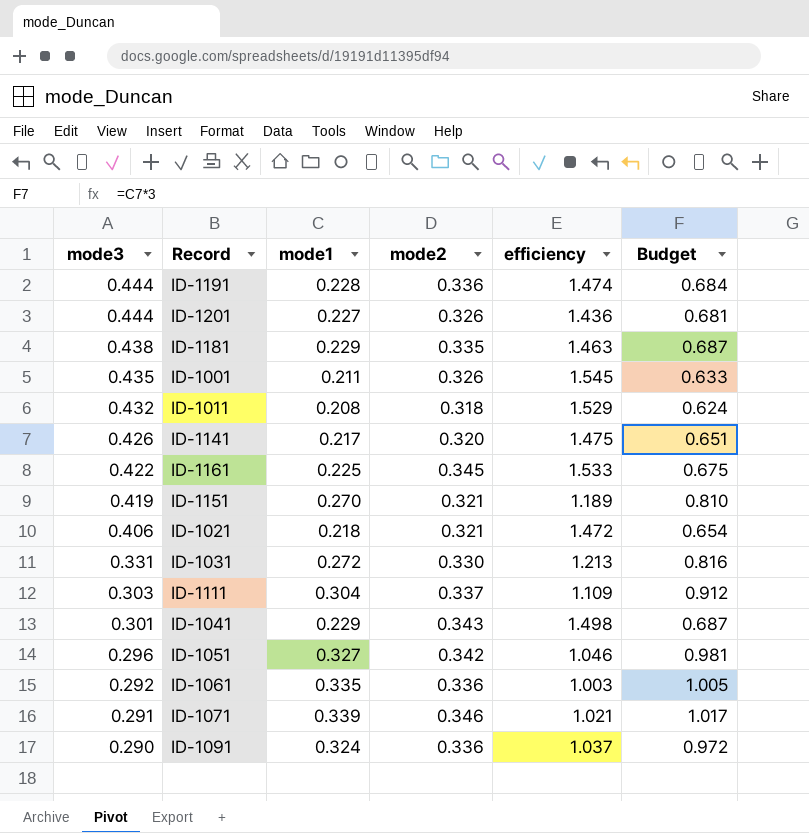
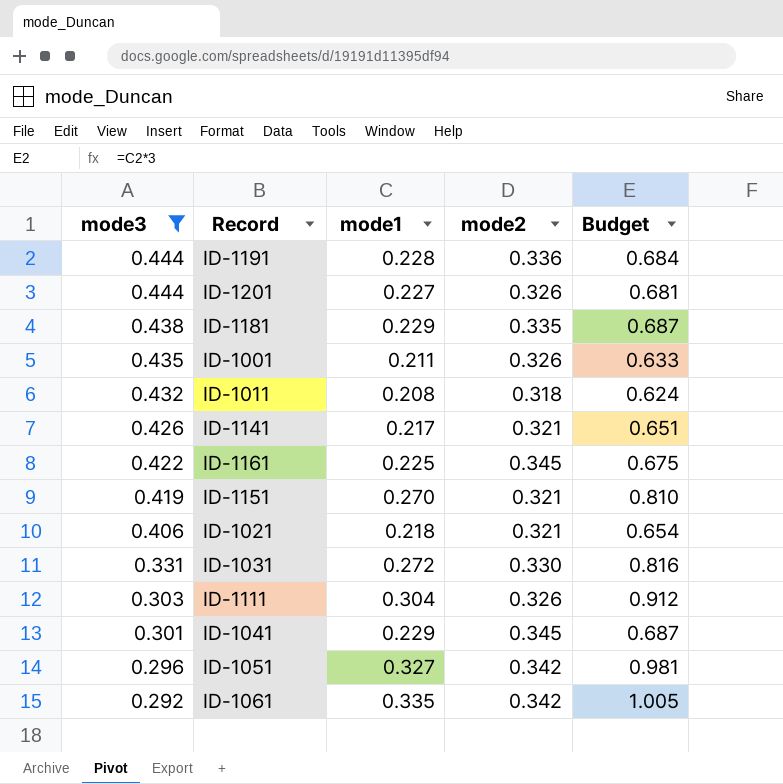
filter: none -> mode3 >= 0.292
column efficiency | formula: [mode2] / [mode1] -> none
ID-1141 | mode2: 0.320 -> 0.321
ID-1111 | mode2: 0.337 -> 0.326
ID-1041 | mode2: 0.343 -> 0.345
ID-1061 | mode2: 0.336 -> 0.342

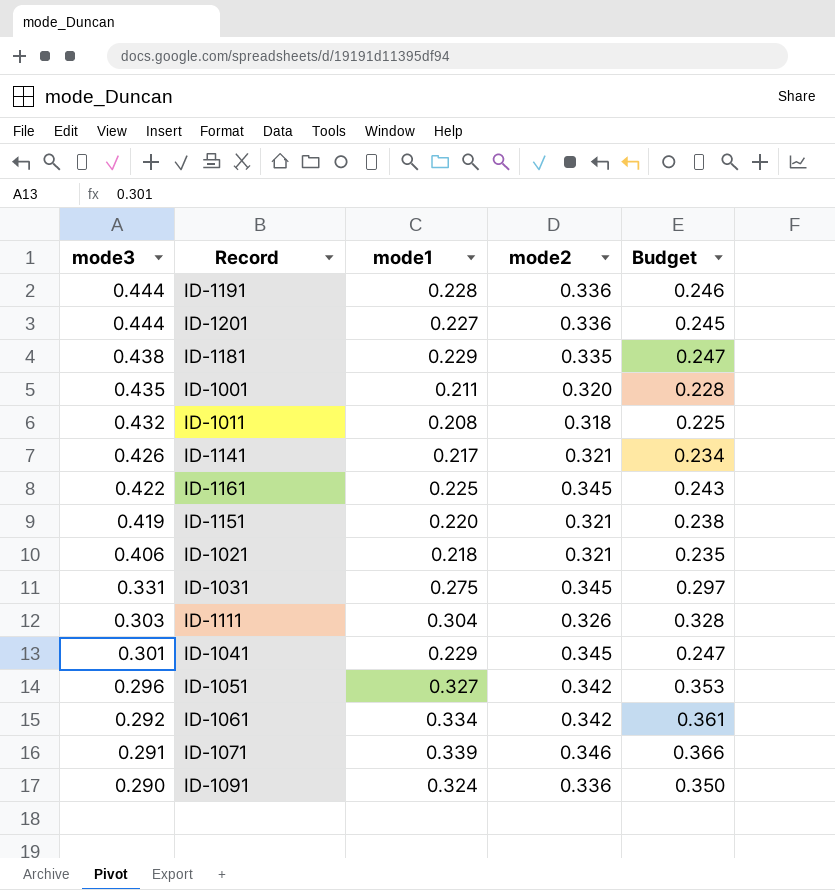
filter: mode3 >= 0.292 -> none
column Budget | formula: [mode1] * 3 -> [mode1] * 1.08
ID-1201 | mode2: 0.326 -> 0.336
ID-1001 | mode2: 0.326 -> 0.320
ID-1151 | mode1: 0.270 -> 0.220
ID-1031 | mode1: 0.272 -> 0.275
ID-1031 | mode2: 0.330 -> 0.345
ID-1061 | mode1: 0.335 -> 0.334

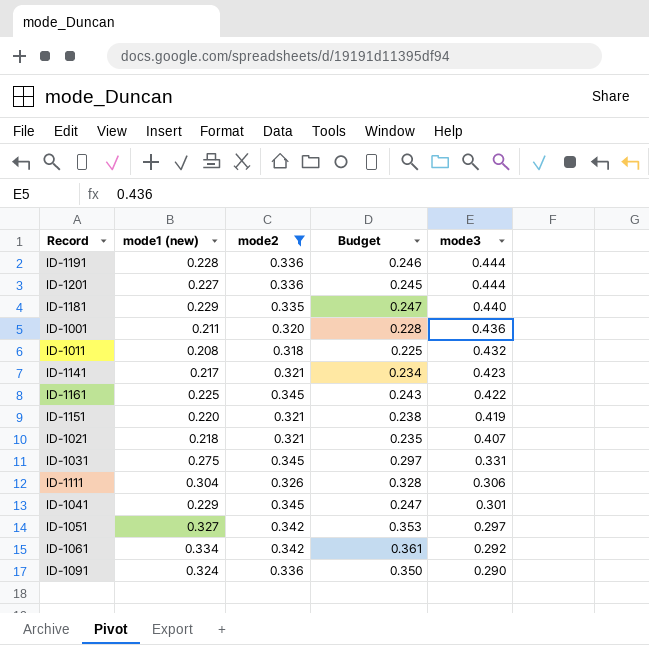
filter: none -> mode2 != 0.346
column name: mode1 -> mode1 (new)
column mode3 | position: 1 -> 5
ID-1181 | mode3: 0.438 -> 0.440
ID-1001 | mode3: 0.435 -> 0.436
ID-1141 | mode3: 0.426 -> 0.423
ID-1021 | mode3: 0.406 -> 0.407
ID-1111 | mode3: 0.303 -> 0.306
ID-1051 | mode3: 0.296 -> 0.297

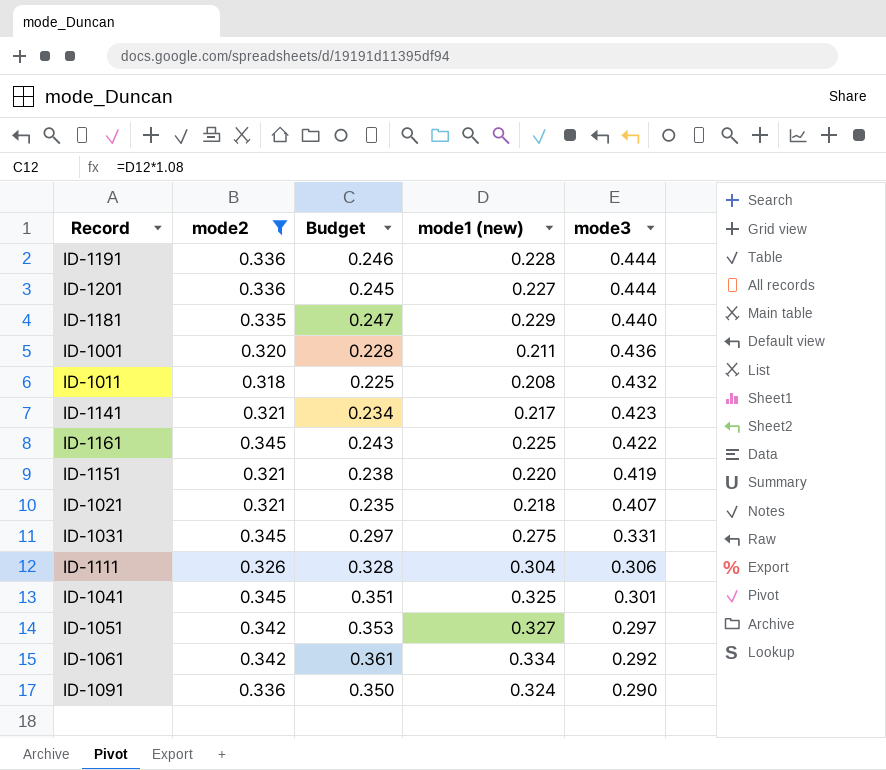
column mode1 (new) | position: 2 -> 4
ID-1041 | Budget: 0.247 -> 0.351
ID-1041 | mode1 (new): 0.229 -> 0.325

